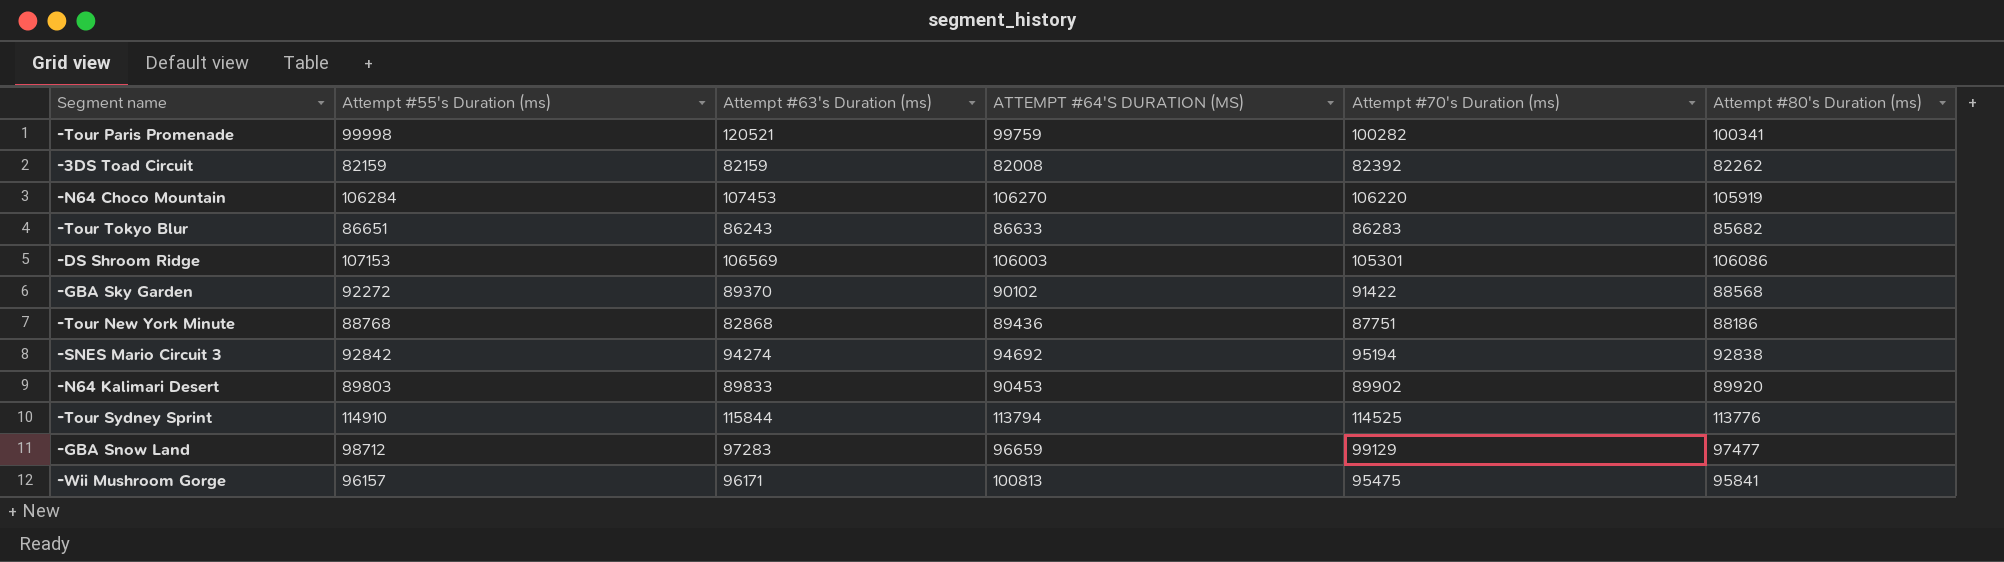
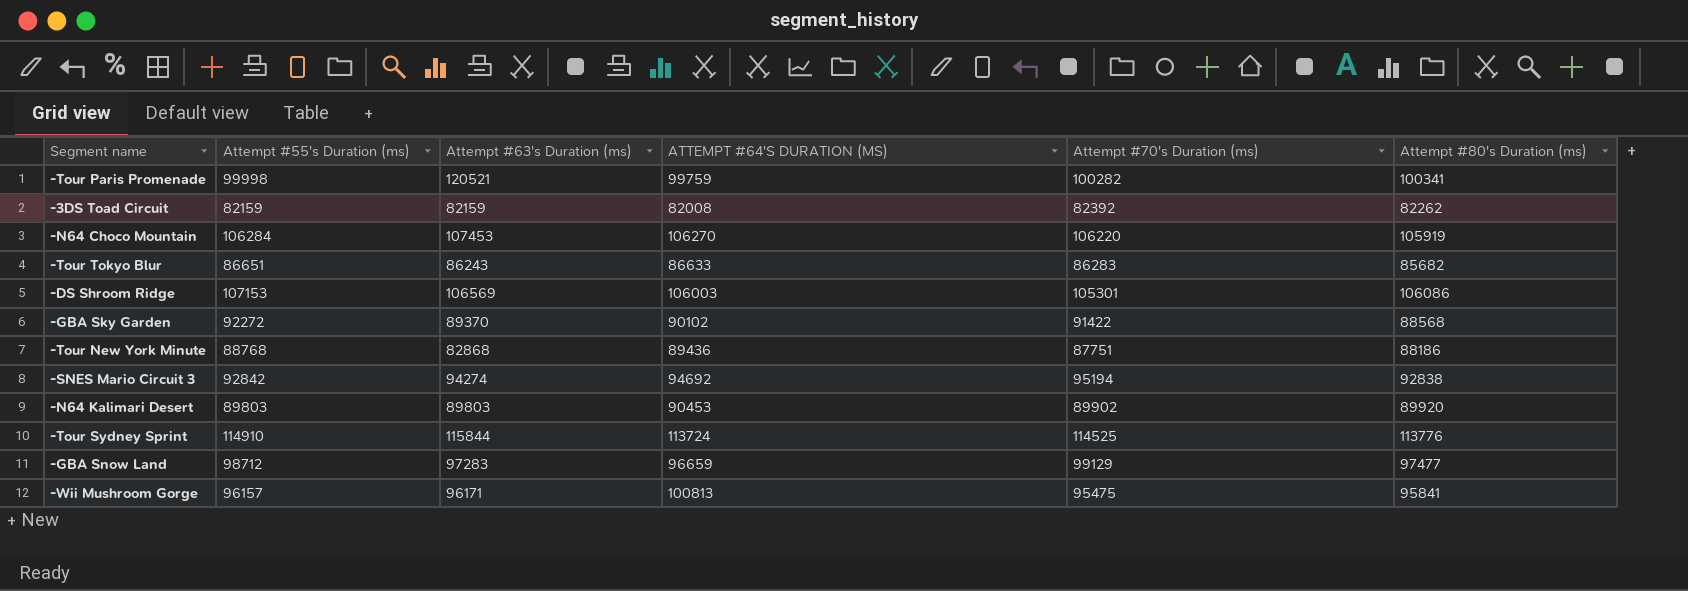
-N64 Kalimari Desert | Attempt #63's Duration (ms): 89833 -> 89803
-Tour Sydney Sprint | ATTEMPT #64'S DURATION (MS): 113794 -> 113724

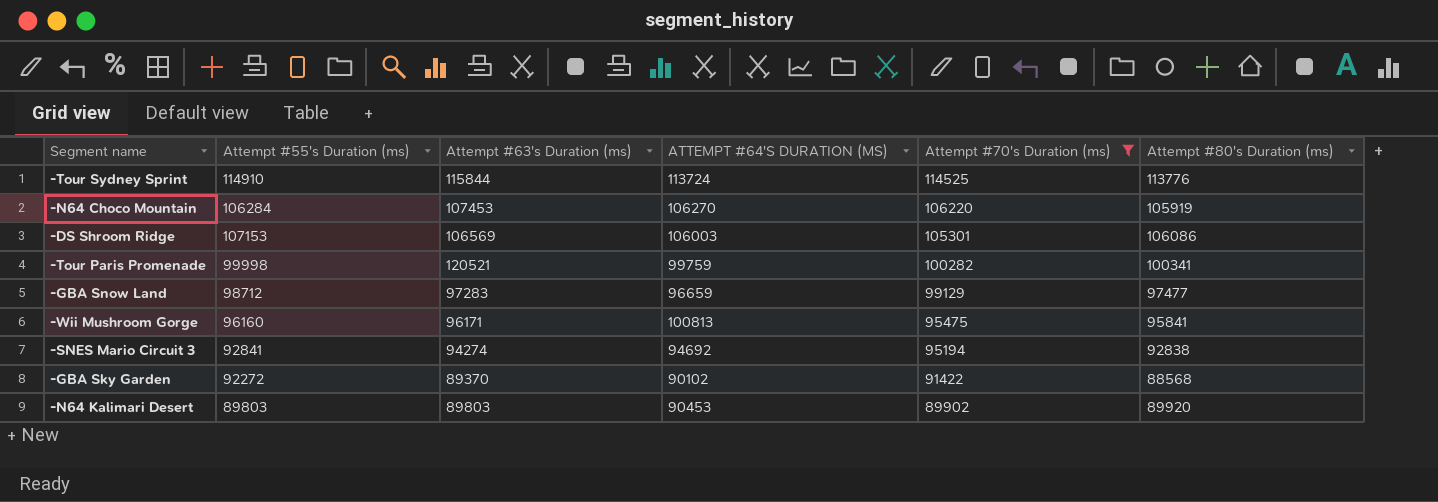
filter: none -> Attempt #70's Duration (ms) >= 89902
row order: none -> Attempt #70's Duration (ms) descending
-Wii Mushroom Gorge | Attempt #55's Duration (ms): 96157 -> 96160
-SNES Mario Circuit 3 | Attempt #55's Duration (ms): 92842 -> 92841

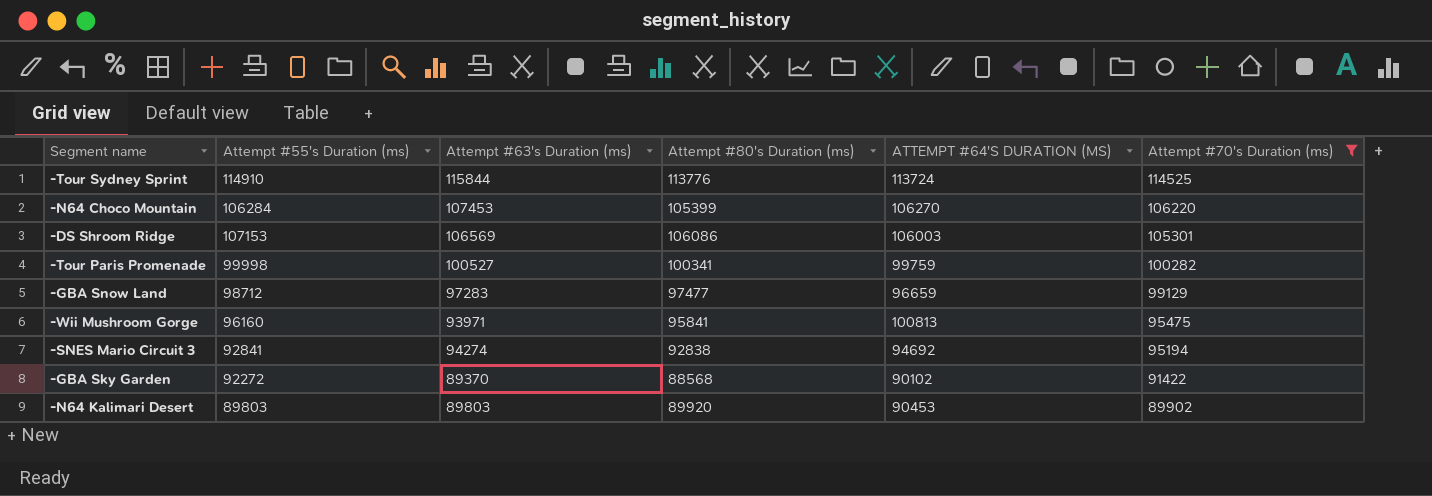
column Attempt #80's Duration (ms) | position: 6 -> 4
-N64 Choco Mountain | Attempt #80's Duration (ms): 105919 -> 105399
-Tour Paris Promenade | Attempt #63's Duration (ms): 120521 -> 100527
-Wii Mushroom Gorge | Attempt #63's Duration (ms): 96171 -> 93971

